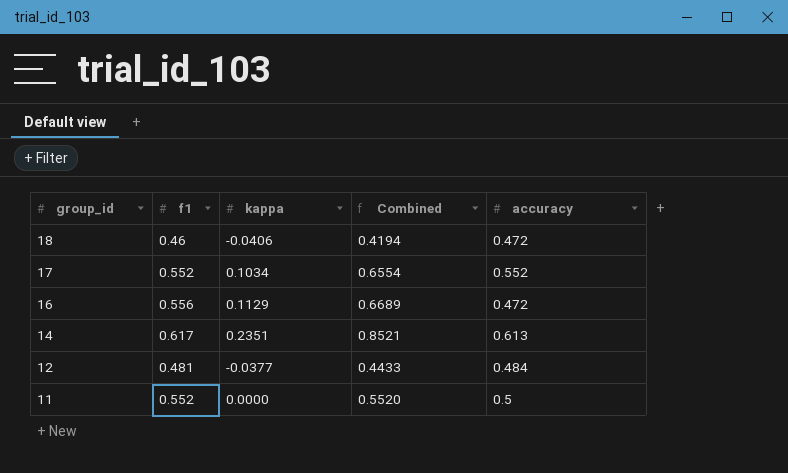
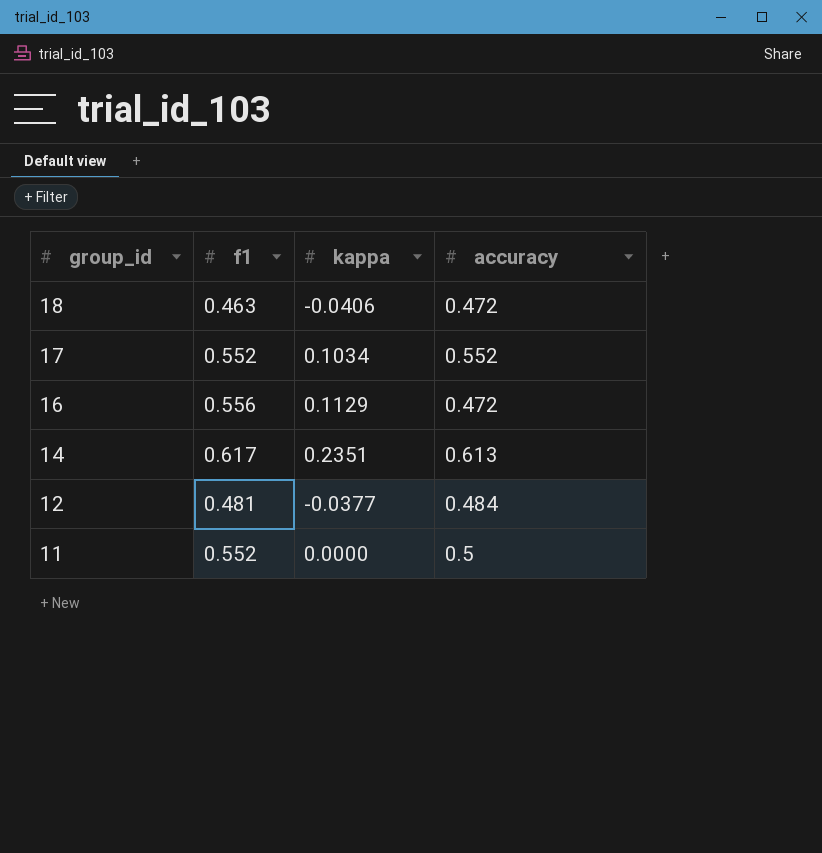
column Combined | formula: [f1] + [kappa] -> none
18 | f1: 0.46 -> 0.463

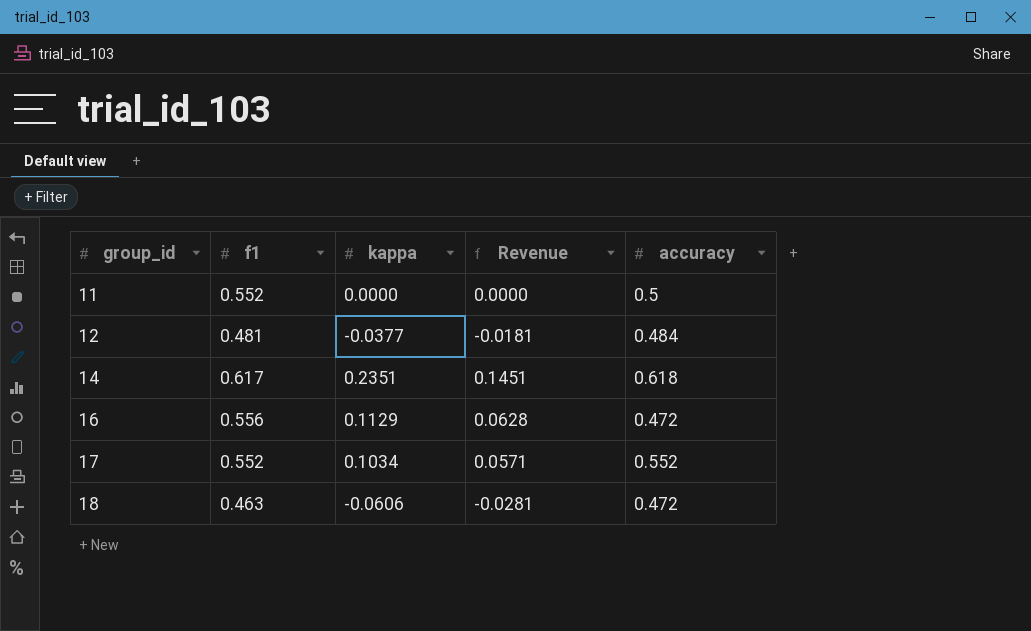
row order: group_id descending -> group_id ascending
column Revenue | formula: none -> [f1] * [kappa]
14 | accuracy: 0.613 -> 0.618
18 | kappa: -0.0406 -> -0.0606

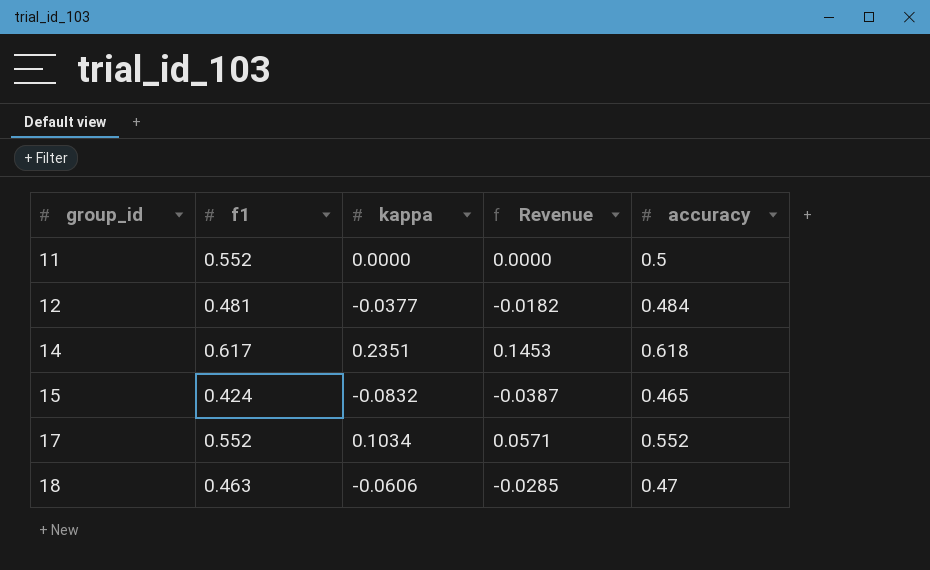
column Revenue | formula: [f1] * [kappa] -> [kappa] * [accuracy]
row 16: 0.556 | 0.1129 | 0.0628 | 0.472 -> none
row 15: none -> 0.424 | -0.0832 | -0.0387 | 0.465
18 | accuracy: 0.472 -> 0.47

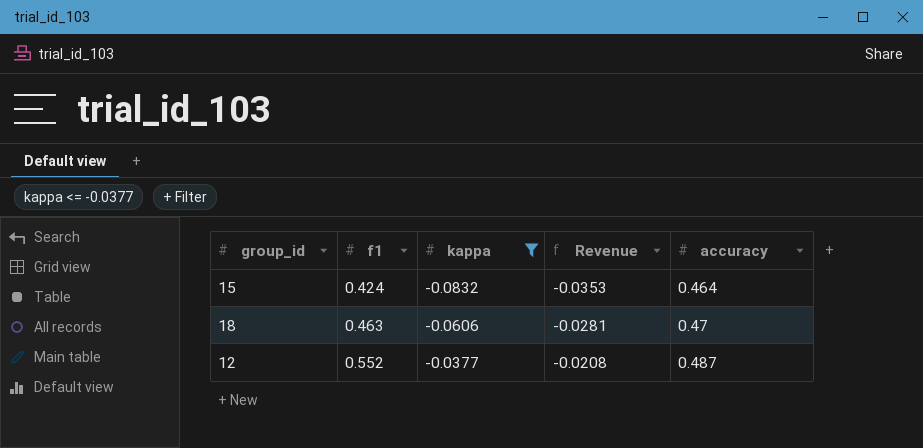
filter: none -> kappa <= -0.0377
row order: group_id ascending -> f1 ascending
column Revenue | formula: [kappa] * [accuracy] -> [f1] * [kappa]
15 | accuracy: 0.465 -> 0.464
12 | f1: 0.481 -> 0.552
12 | accuracy: 0.484 -> 0.487

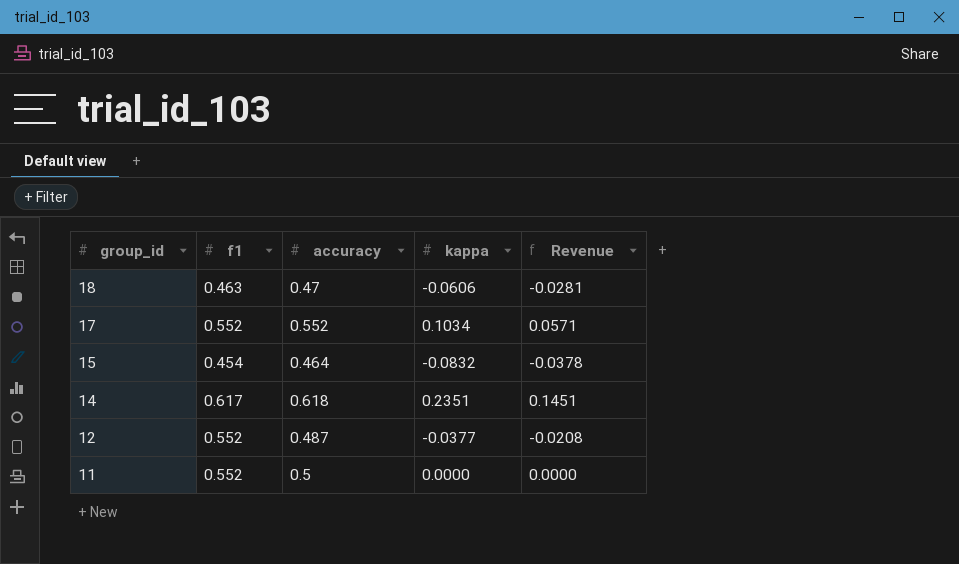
filter: kappa <= -0.0377 -> none
row order: f1 ascending -> group_id descending
column accuracy | position: 5 -> 3
15 | f1: 0.424 -> 0.454
15 | Revenue: -0.0353 -> -0.0378

